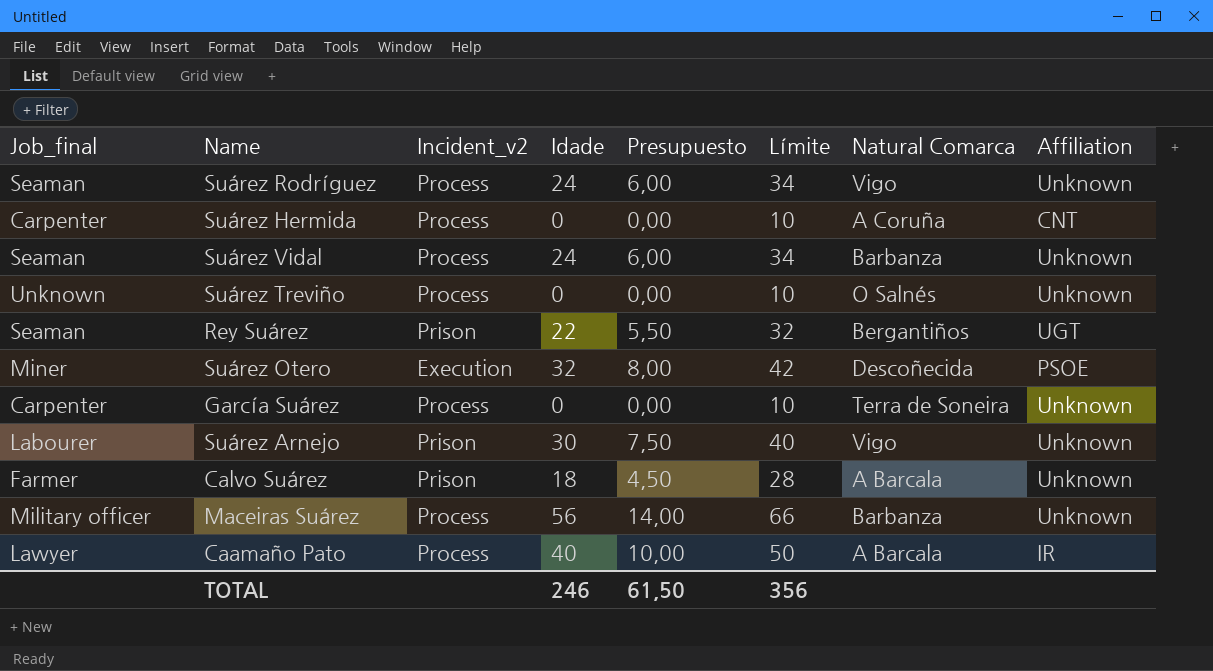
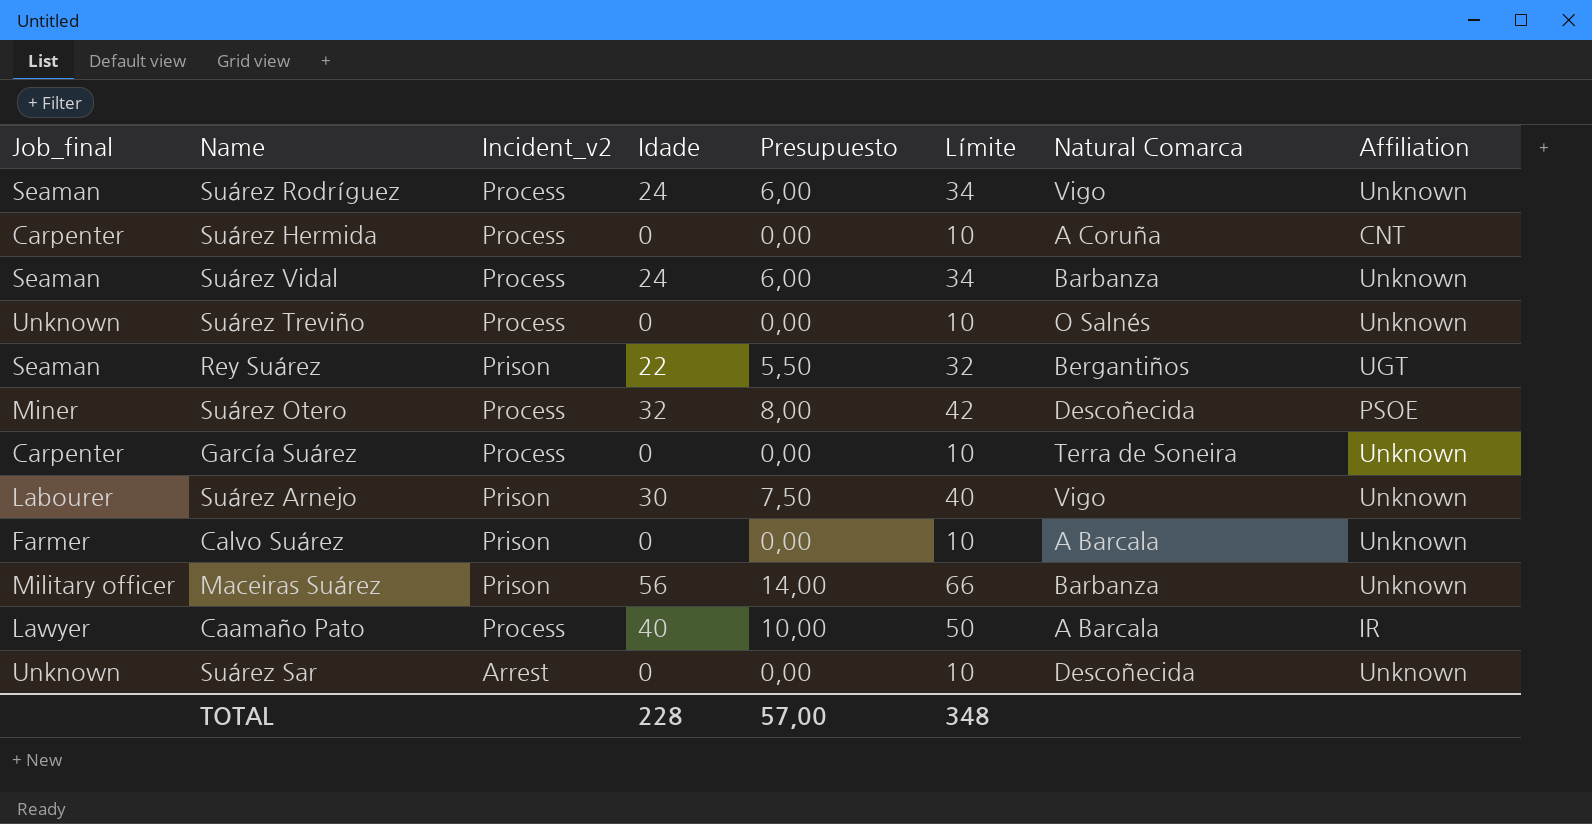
Suárez Otero | Incident_v2: Execution -> Process
Calvo Suárez | Idade: 18 -> 0
Calvo Suárez | Presupuesto: 4,50 -> 0,00
Calvo Suárez | Límite: 28 -> 10
Maceiras Suárez | Incident_v2: Process -> Prison
row Suárez Sar: none -> Unknown | Arrest | 0 | 0,00 | 10 | Descoñecida | Unknown
TOTAL | Idade: 246 -> 228
TOTAL | Presupuesto: 61,50 -> 57,00
TOTAL | Límite: 356 -> 348

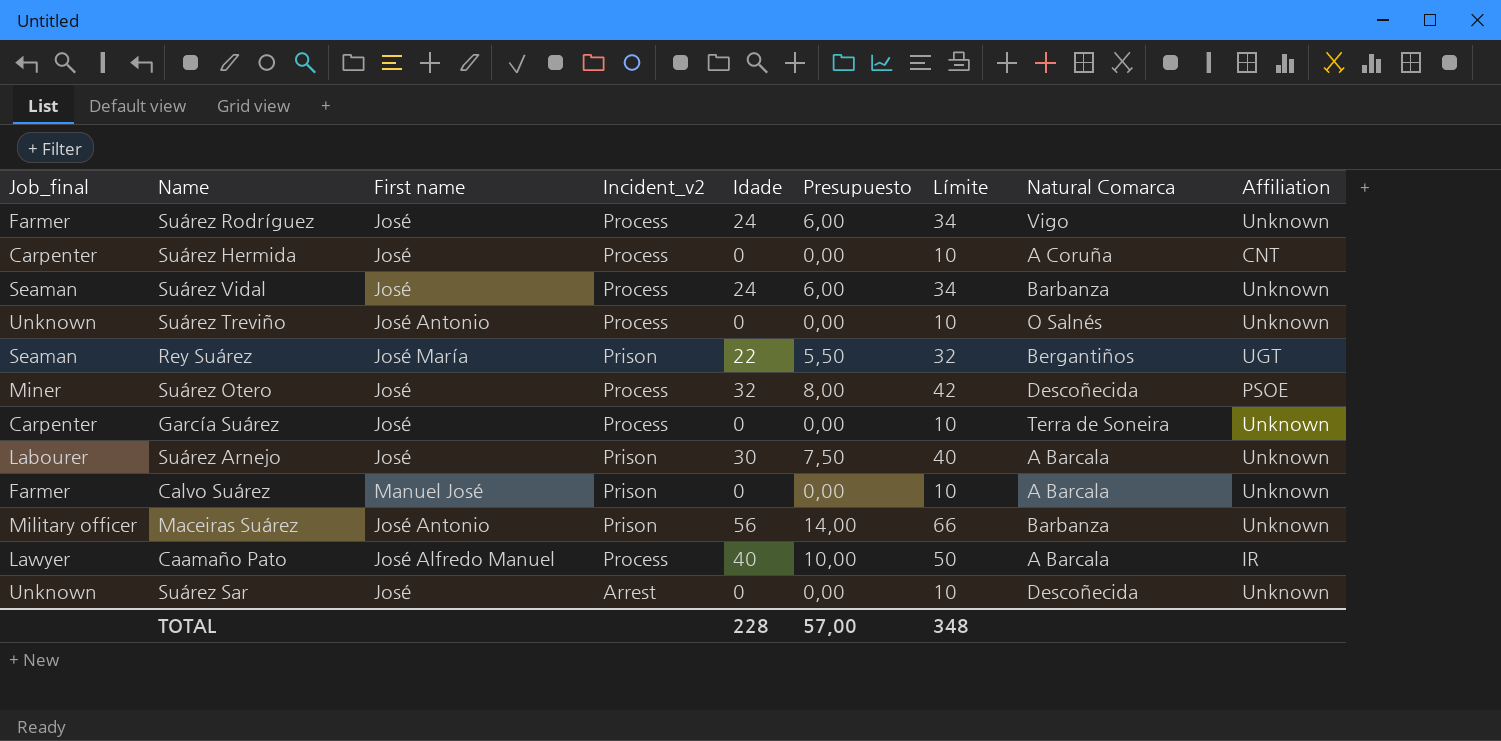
column First name | position: none -> 3
Suárez Rodríguez | Job_final: Seaman -> Farmer
Suárez Arnejo | Natural Comarca: Vigo -> A Barcala

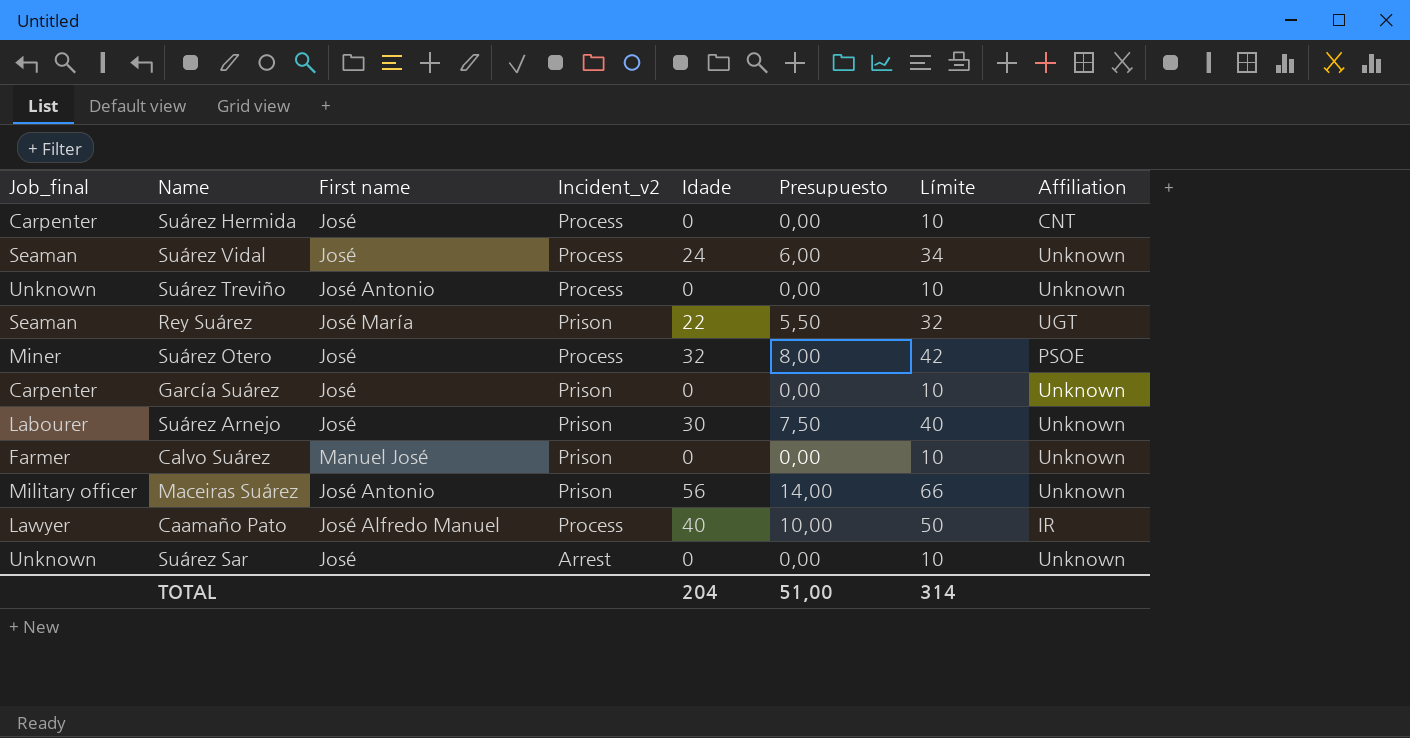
column Natural Comarca | position: 8 -> none
row Suárez Rodríguez: Farmer | José | Process | 24 | 6,00 | 34 | Vigo | Unknown -> none
García Suárez | Incident_v2: Process -> Prison
TOTAL | Idade: 228 -> 204
TOTAL | Presupuesto: 57,00 -> 51,00
TOTAL | Límite: 348 -> 314

